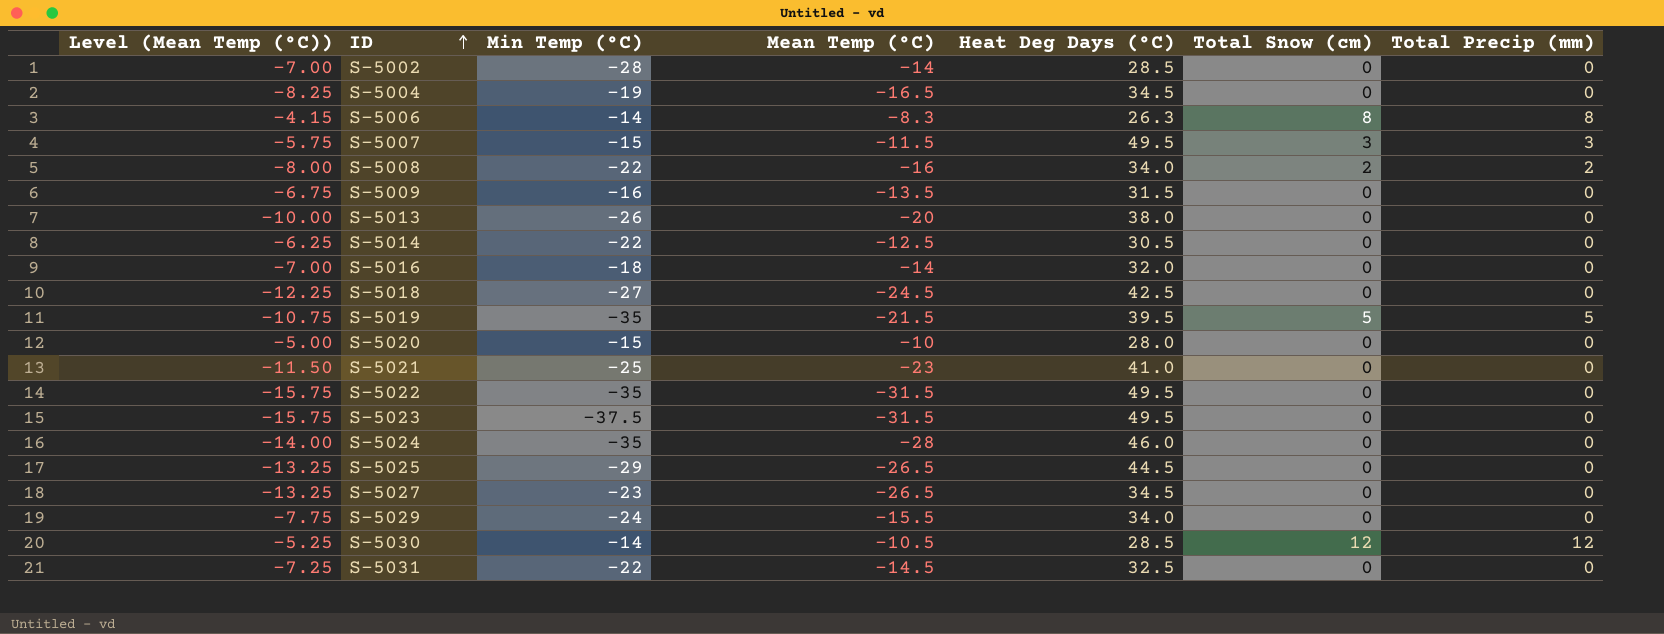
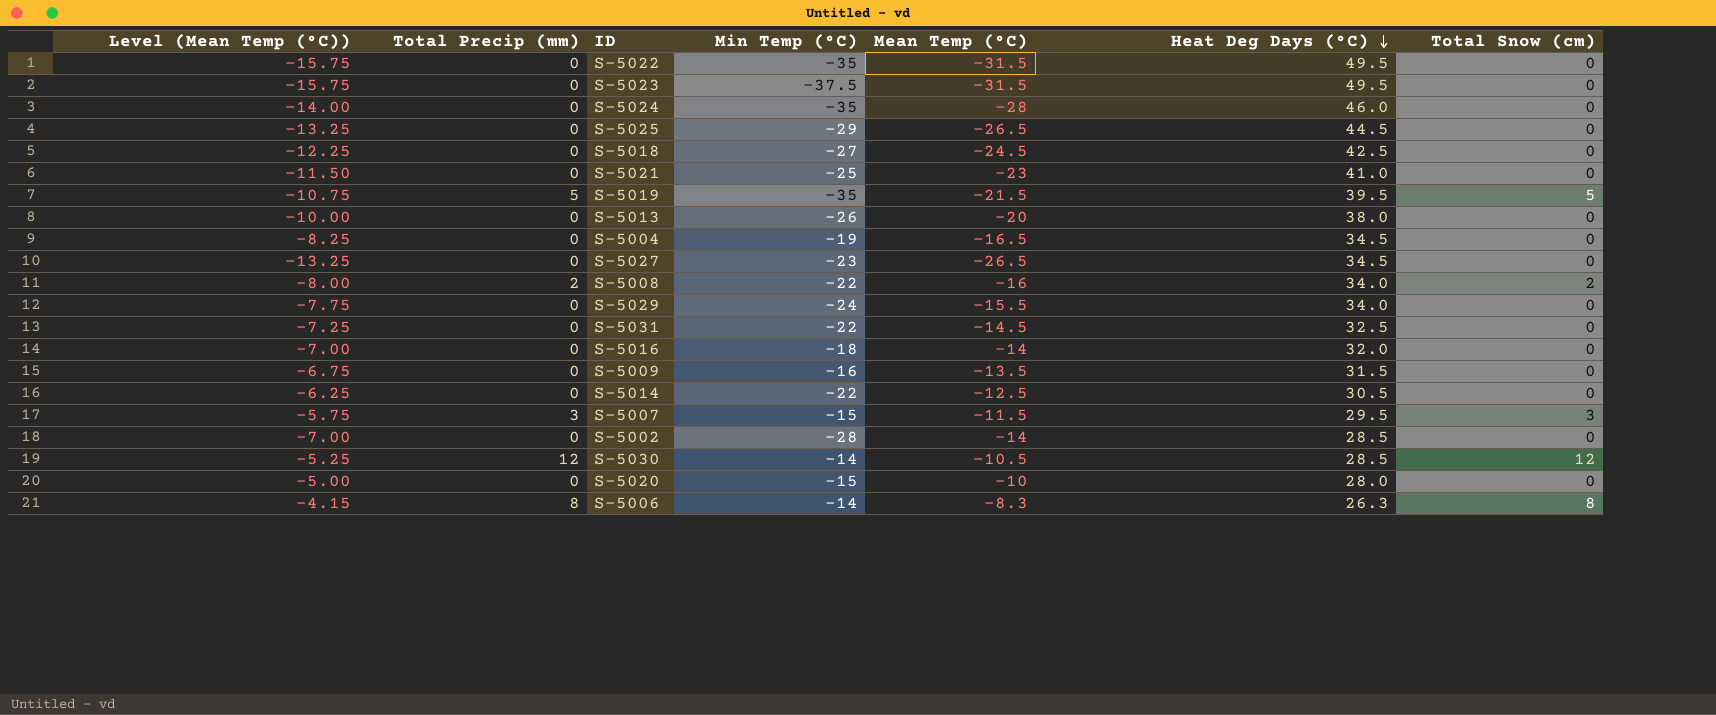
row order: ID ascending -> Heat Deg Days (°C) descending
column Total Precip (mm) | position: 7 -> 2
S-5007 | Heat Deg Days (°C): 49.5 -> 29.5

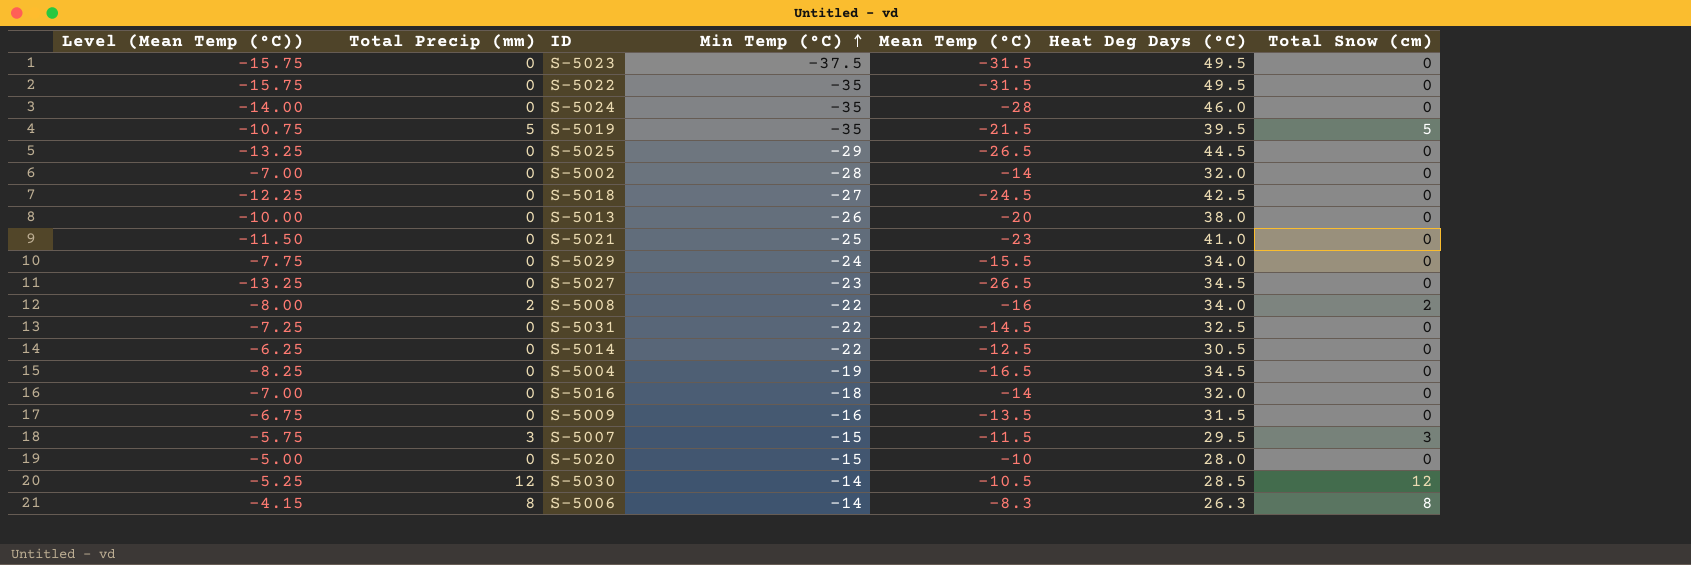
row order: Heat Deg Days (°C) descending -> Min Temp (°C) ascending
S-5002 | Heat Deg Days (°C): 28.5 -> 32.0

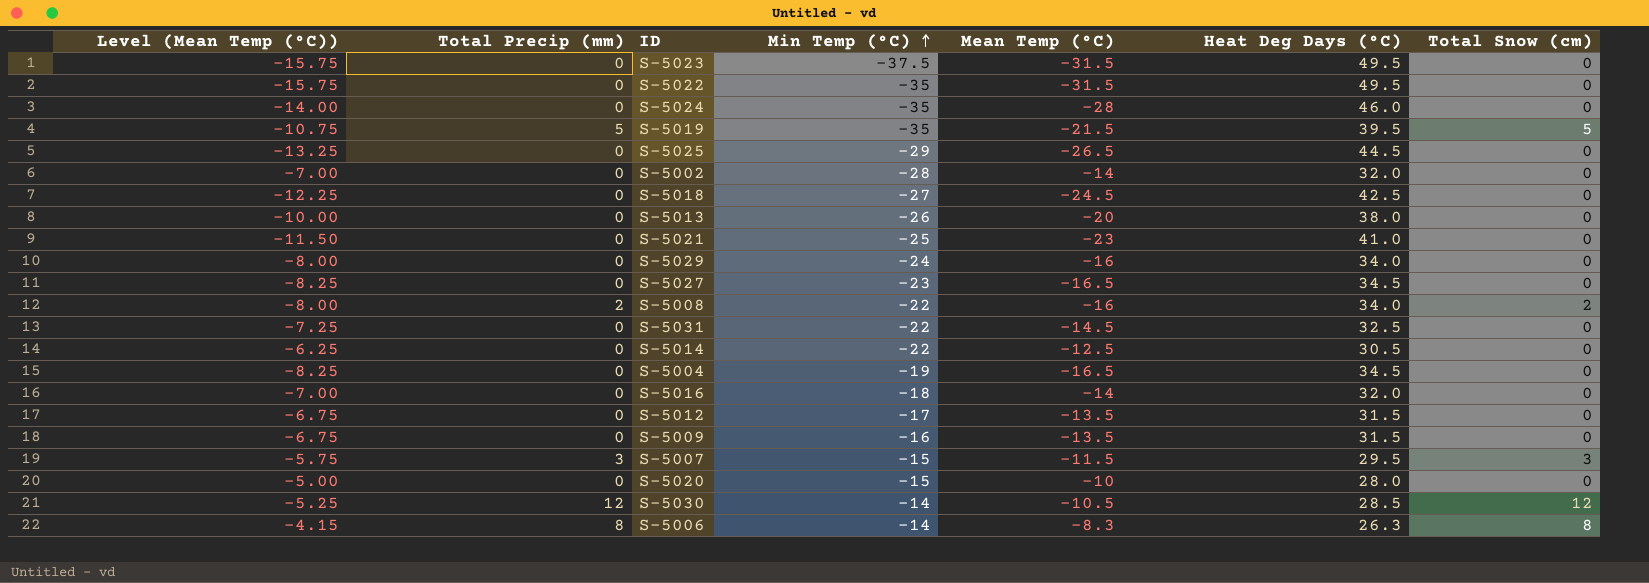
S-5029 | Level (Mean Temp (°C)): -7.75 -> -8.00
S-5029 | Mean Temp (°C): -15.5 -> -16
S-5027 | Level (Mean Temp (°C)): -13.25 -> -8.25
S-5027 | Mean Temp (°C): -26.5 -> -16.5
row S-5012: none -> -6.75 | 0 | -17 | -13.5 | 31.5 | 0

